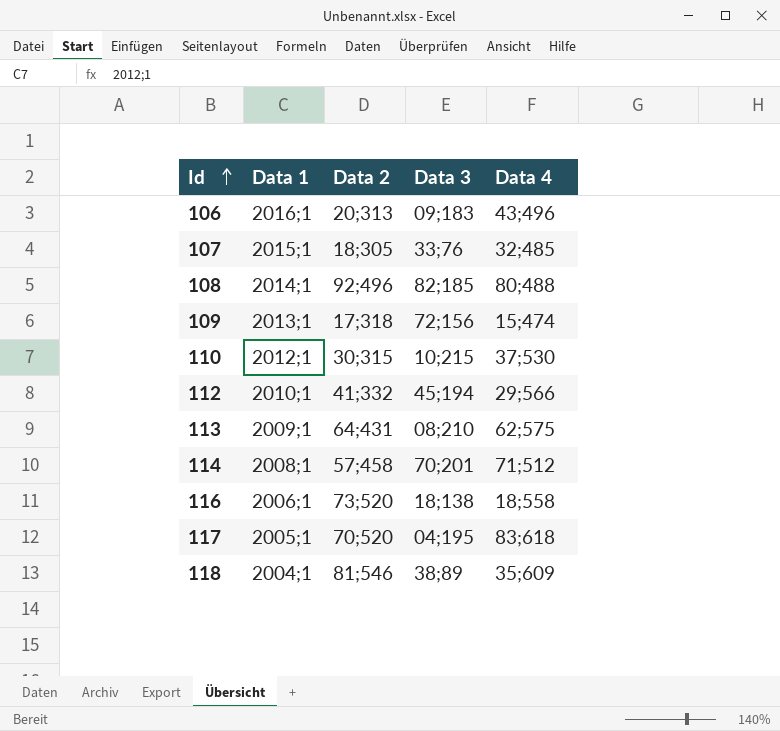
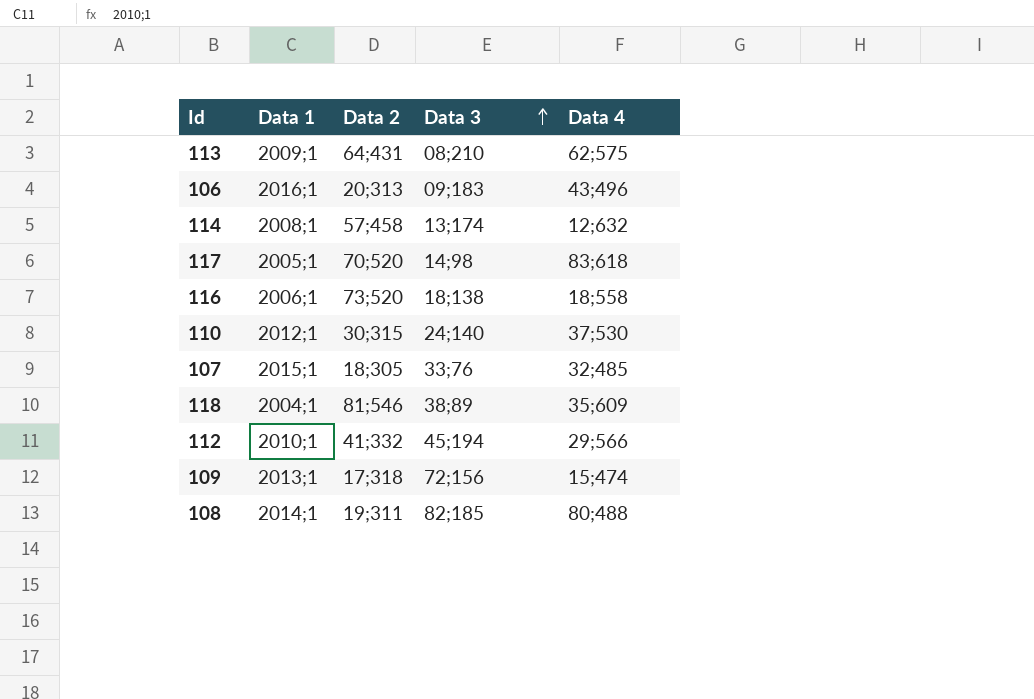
row order: Id ascending -> Data 3 ascending
114 | Data 3: 70;201 -> 13;174
114 | Data 4: 71;512 -> 12;632
117 | Data 3: 04;195 -> 14;98
110 | Data 3: 10;215 -> 24;140
108 | Data 2: 92;496 -> 19;311

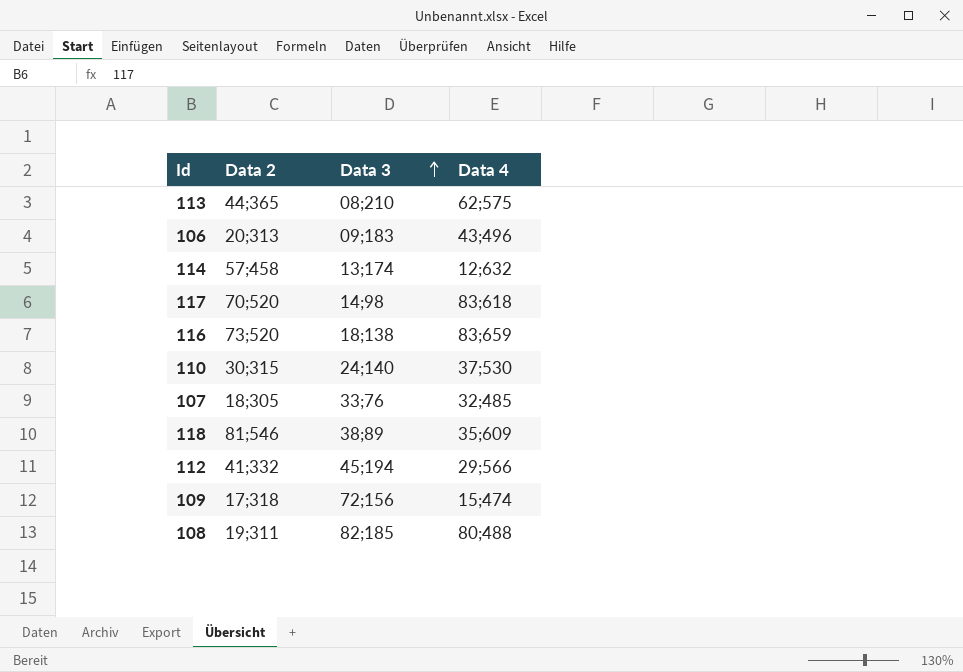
column Data 1 | position: 2 -> none
113 | Data 2: 64;431 -> 44;365
116 | Data 4: 18;558 -> 83;659

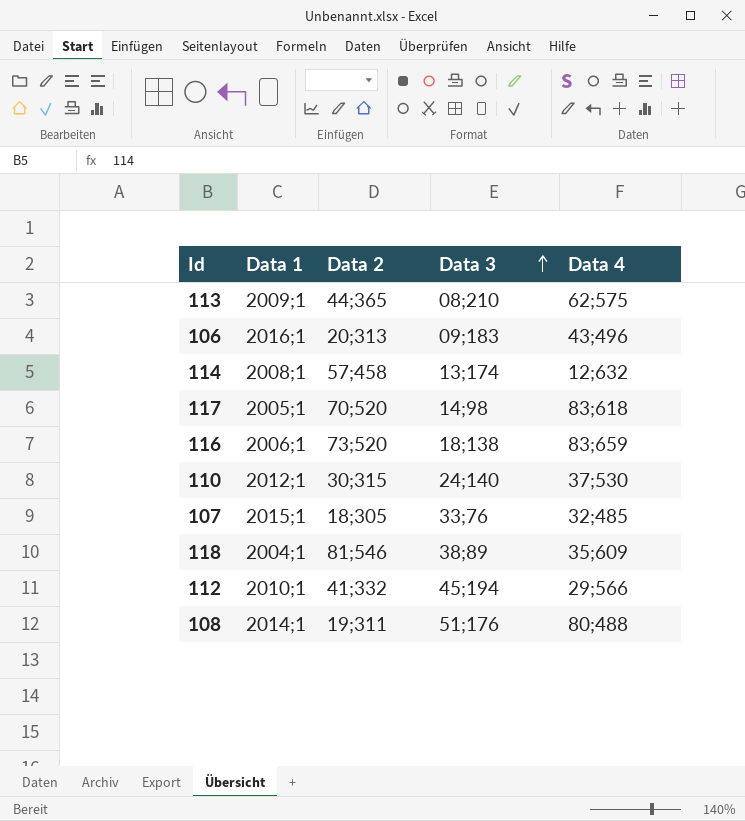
column Data 1 | position: none -> 2
row 109: 17;318 | 72;156 | 15;474 -> none
108 | Data 3: 82;185 -> 51;176

